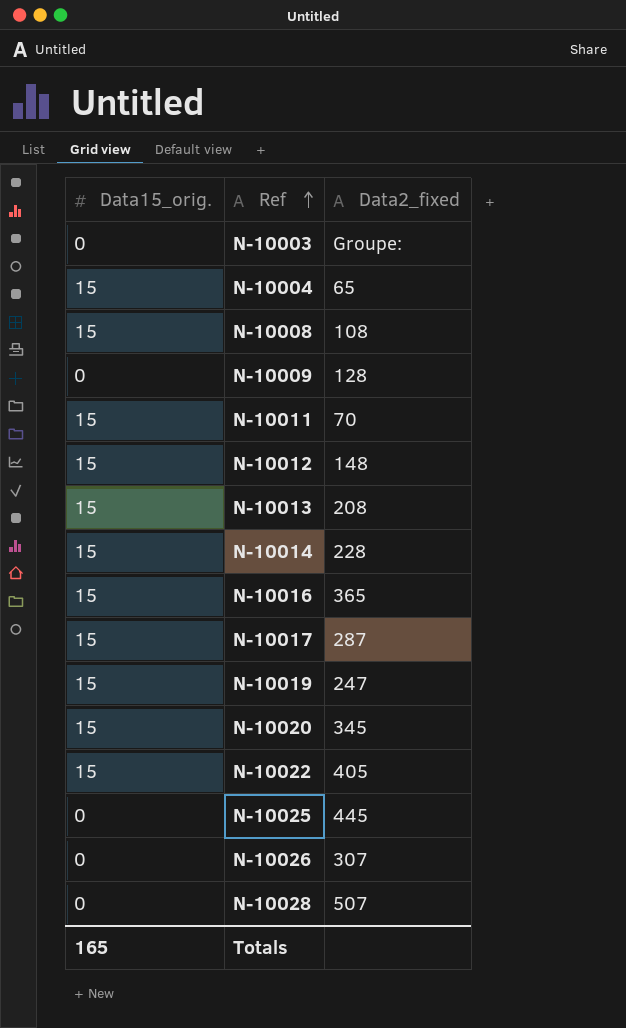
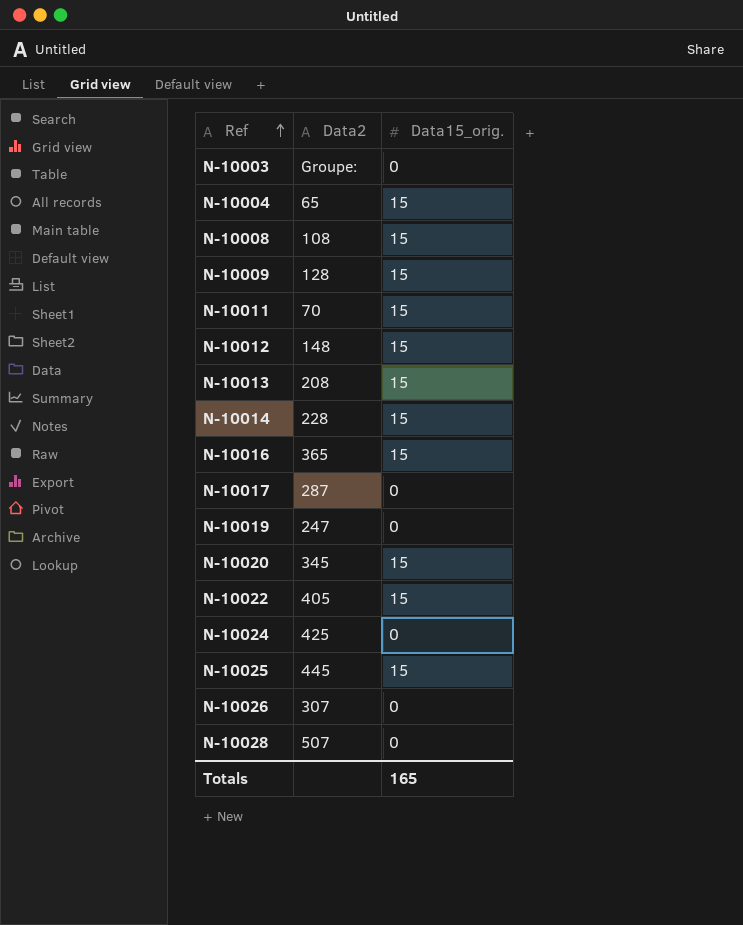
column name: Data2_fixed -> Data2
column Data15_orig. | position: 1 -> 3
N-10009 | Data15_orig.: 0 -> 15
N-10017 | Data15_orig.: 15 -> 0
N-10019 | Data15_orig.: 15 -> 0
row N-10024: none -> 425 | 0
N-10025 | Data15_orig.: 0 -> 15

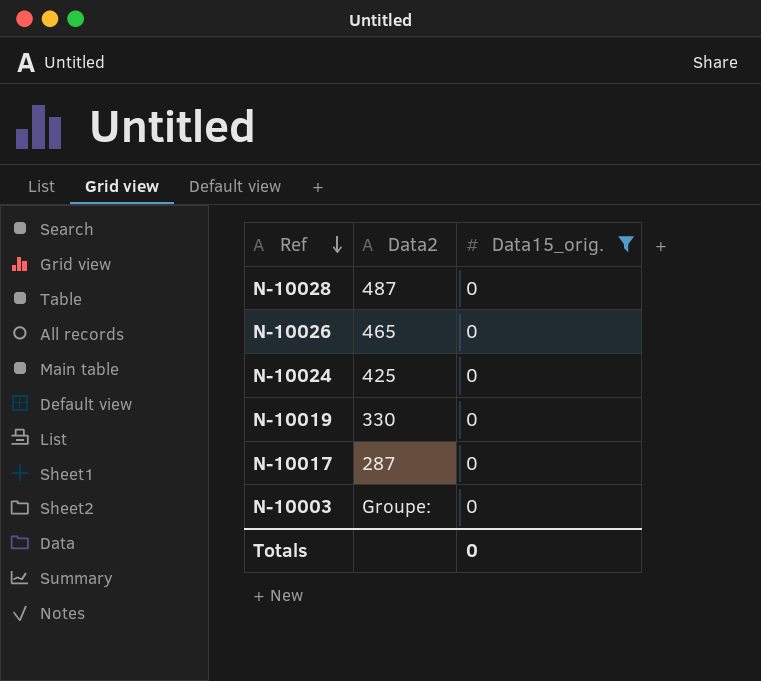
filter: none -> Data15_orig. = 0
row order: Ref ascending -> Ref descending
N-10028 | Data2: 507 -> 487
N-10026 | Data2: 307 -> 465
N-10019 | Data2: 247 -> 330
Totals | Data15_orig.: 165 -> 0

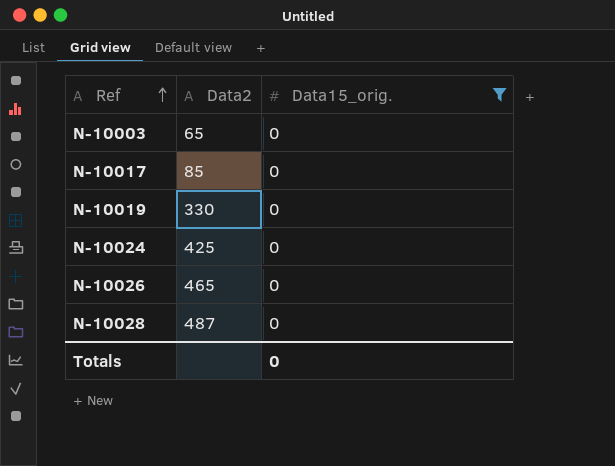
row order: Ref descending -> Ref ascending
N-10003 | Data2: Groupe: -> 65
N-10017 | Data2: 287 -> 85

